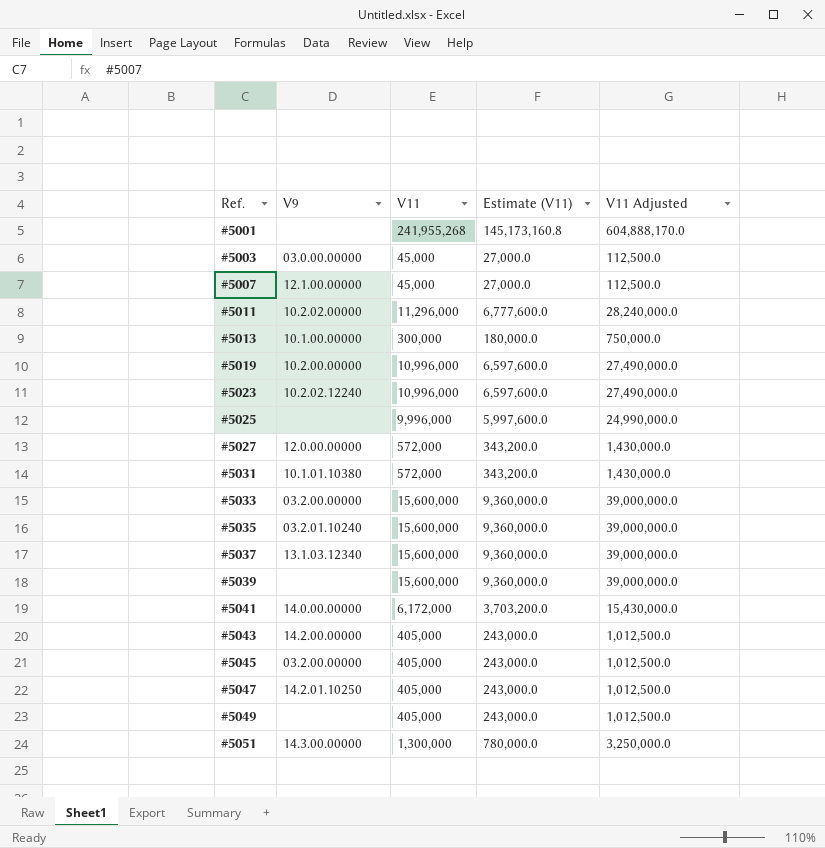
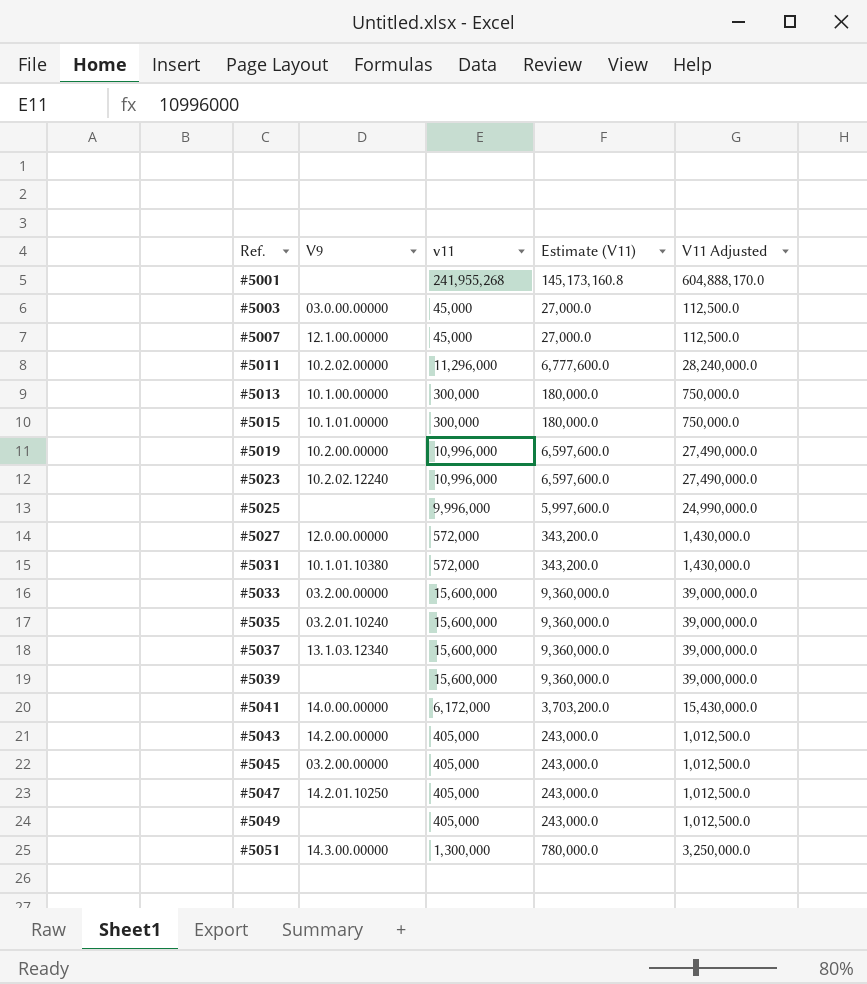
column name: V11 -> v11
row #5015: none -> 10.1.01.00000 | 300,000 | 180,000.0 | 750,000.0

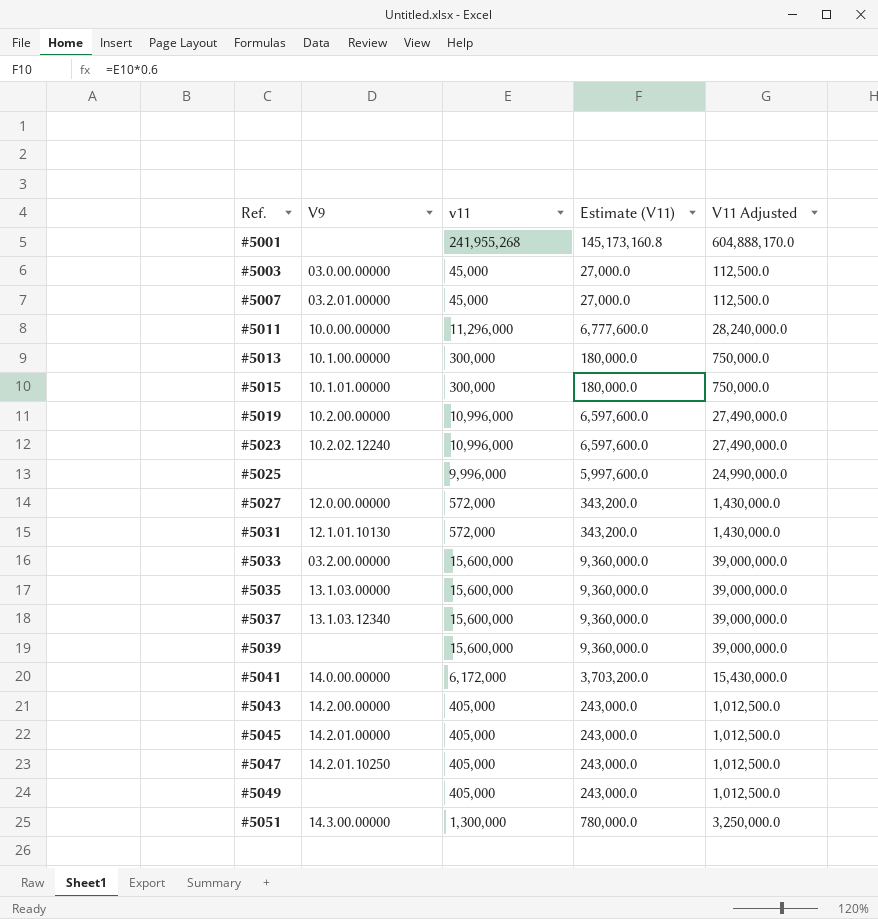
#5007 | V9: 12.1.00.00000 -> 03.2.01.00000
#5011 | V9: 10.2.02.00000 -> 10.0.00.00000
#5031 | V9: 10.1.01.10380 -> 12.1.01.10130
#5035 | V9: 03.2.01.10240 -> 13.1.03.00000
#5045 | V9: 03.2.00.00000 -> 14.2.01.00000

